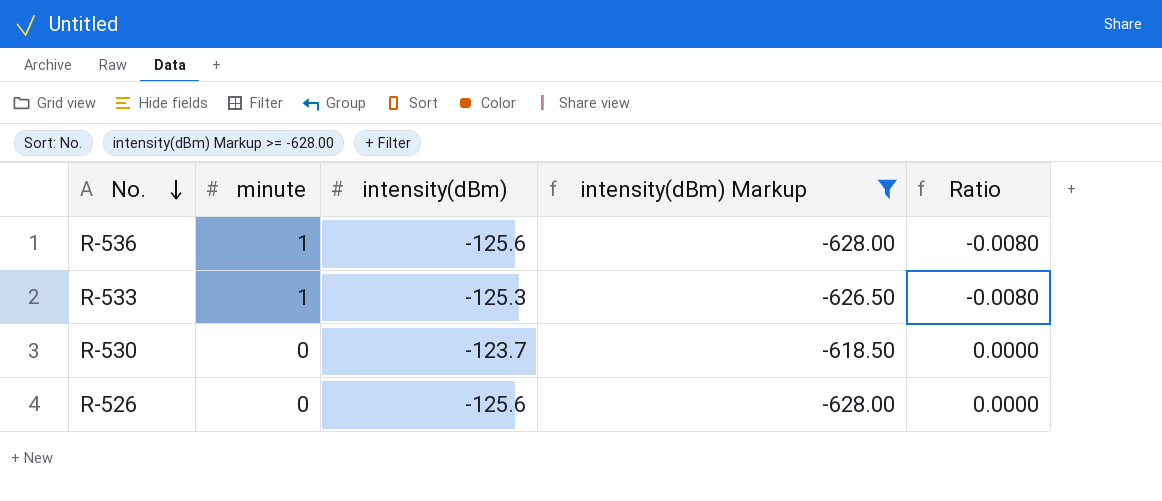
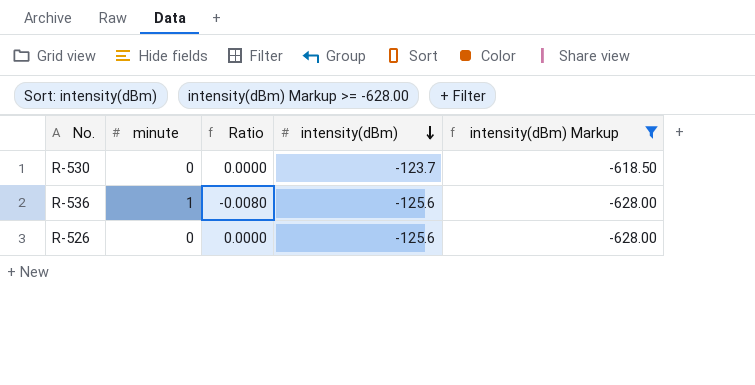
row order: No. descending -> intensity(dBm) descending
column Ratio | position: 5 -> 3
row R-533: 1 | -125.3 | -626.50 | -0.0080 -> none

